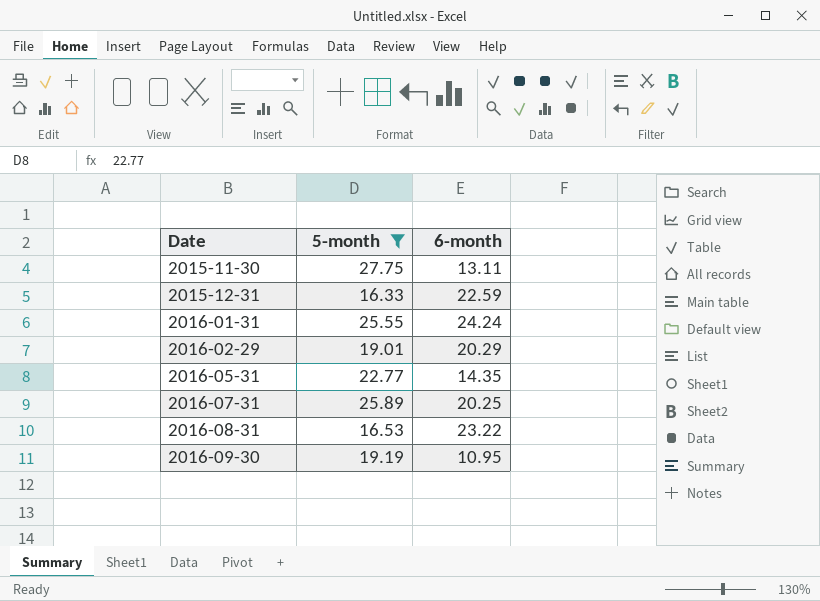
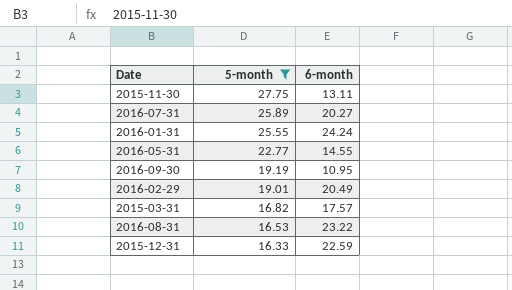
row order: Date ascending -> 5-month descending
2016-07-31 | 6-month: 20.25 -> 20.27
2016-05-31 | 6-month: 14.35 -> 14.55
2016-02-29 | 6-month: 20.29 -> 20.49
row 2015-03-31: none -> 16.82 | 17.57

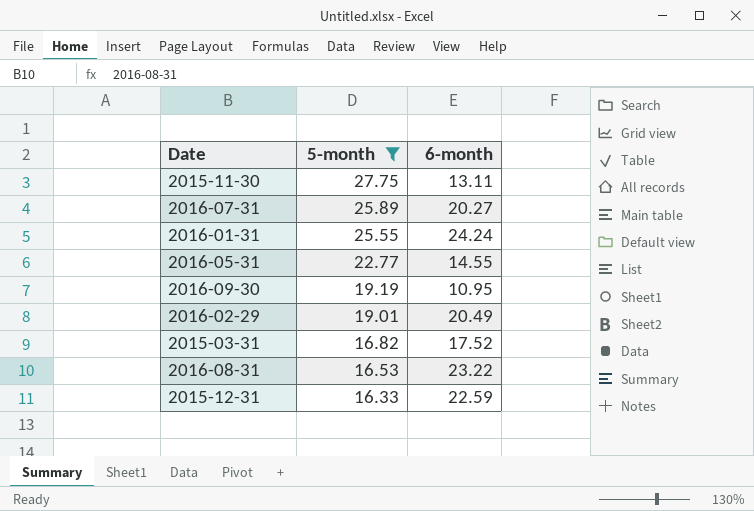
2015-03-31 | 6-month: 17.57 -> 17.52

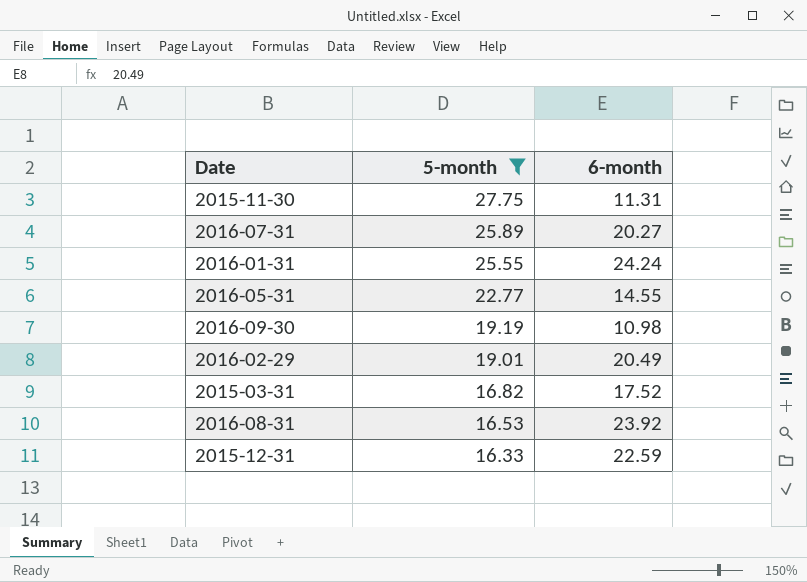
2015-11-30 | 6-month: 13.11 -> 11.31
2016-09-30 | 6-month: 10.95 -> 10.98
2016-08-31 | 6-month: 23.22 -> 23.92

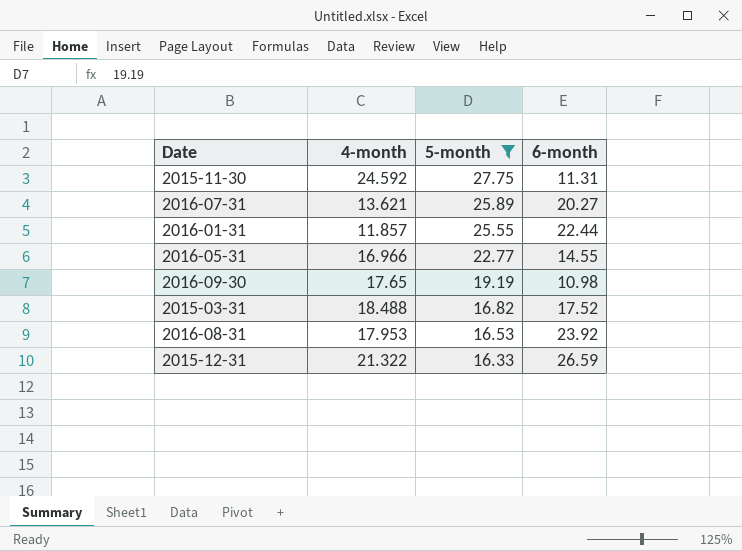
column 4-month | position: none -> 2
row 2016-02-29: 19.01 | 20.49 -> none
2016-01-31 | 6-month: 24.24 -> 22.44
2015-12-31 | 6-month: 22.59 -> 26.59

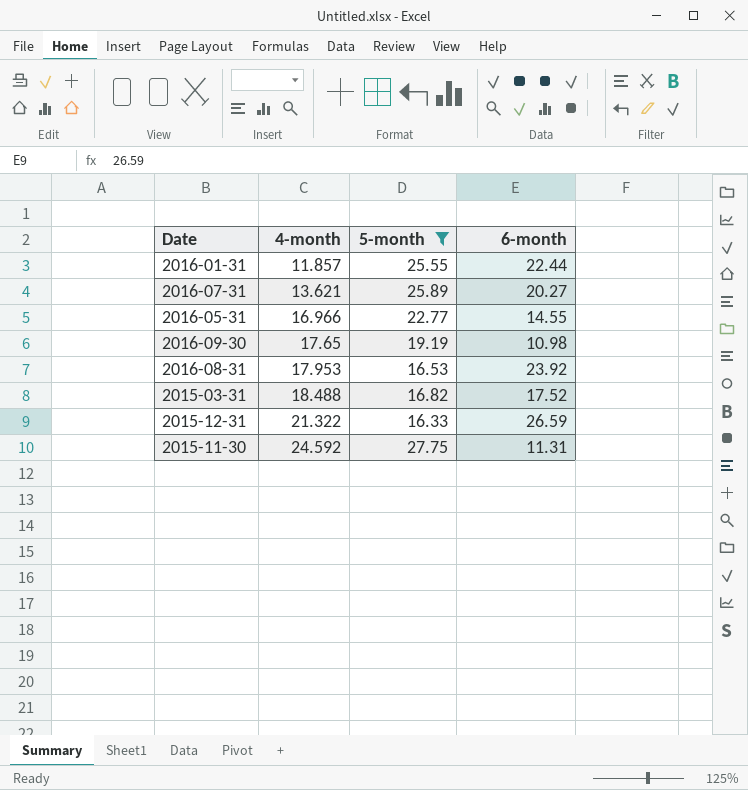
row order: 5-month descending -> 4-month ascending

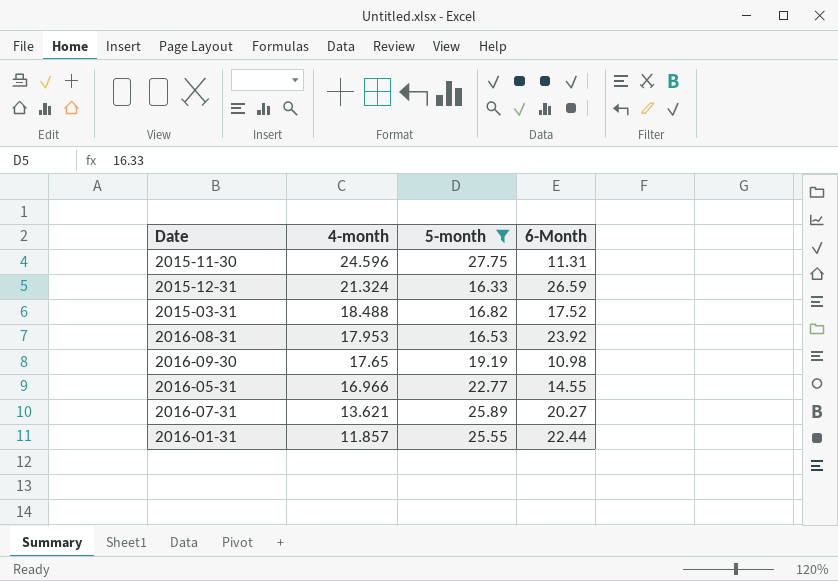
row order: 4-month ascending -> 4-month descending
column name: 6-month -> 6-Month
2015-11-30 | 4-month: 24.592 -> 24.596
2015-12-31 | 4-month: 21.322 -> 21.324

